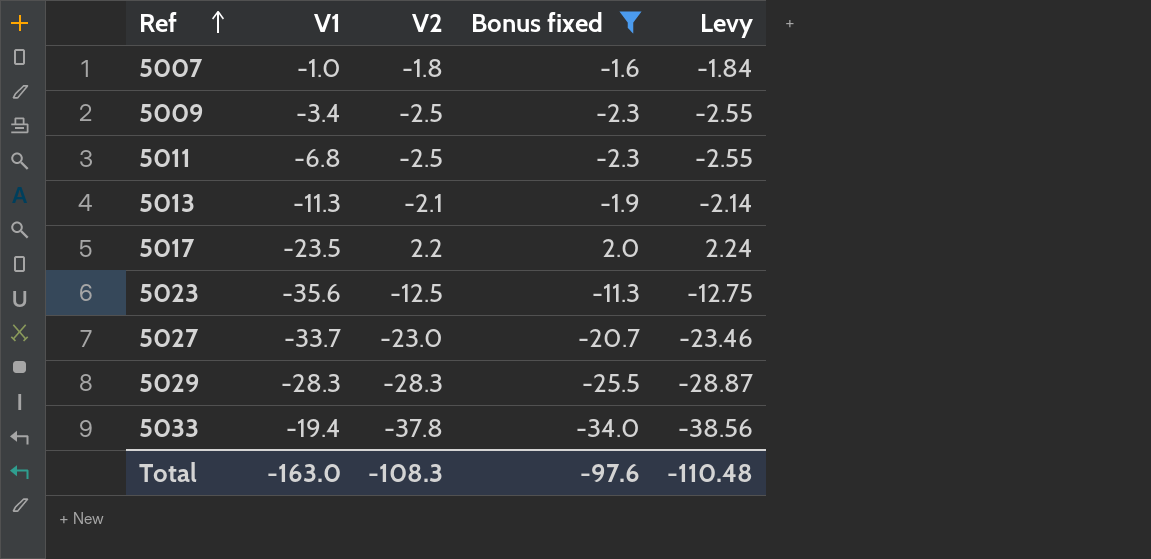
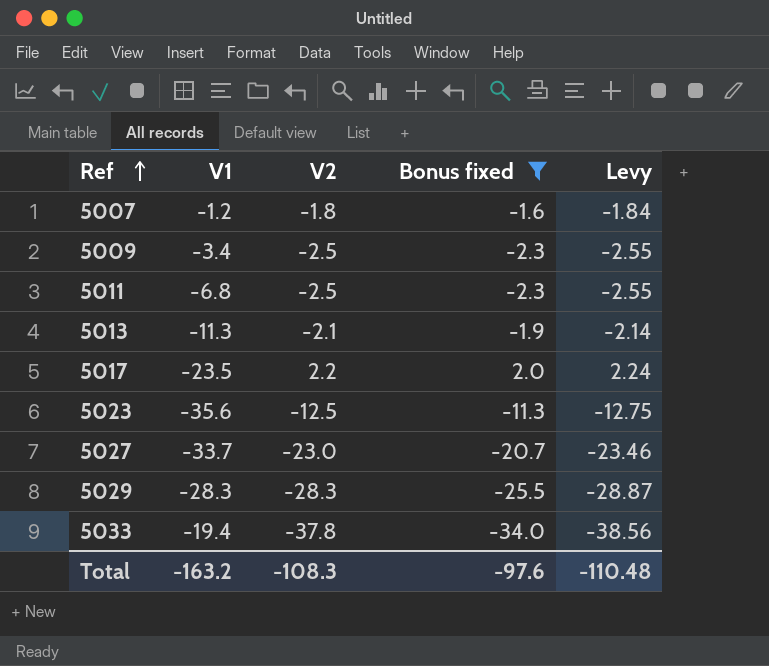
5007 | V1: -1.0 -> -1.2
Total | V1: -163.0 -> -163.2

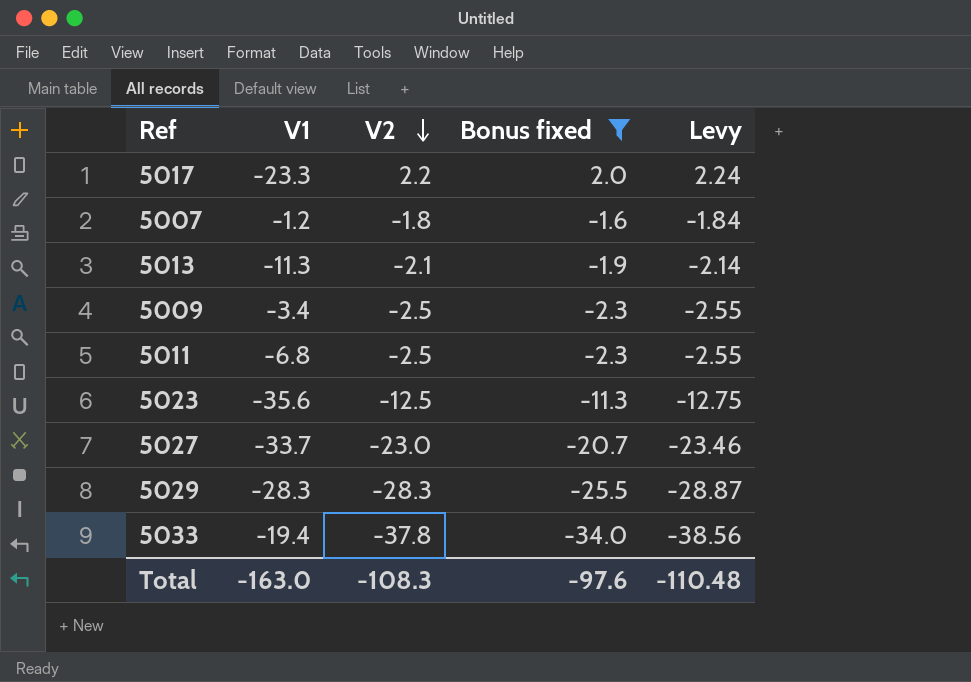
row order: Ref ascending -> V2 descending
5017 | V1: -23.5 -> -23.3
Total | V1: -163.2 -> -163.0

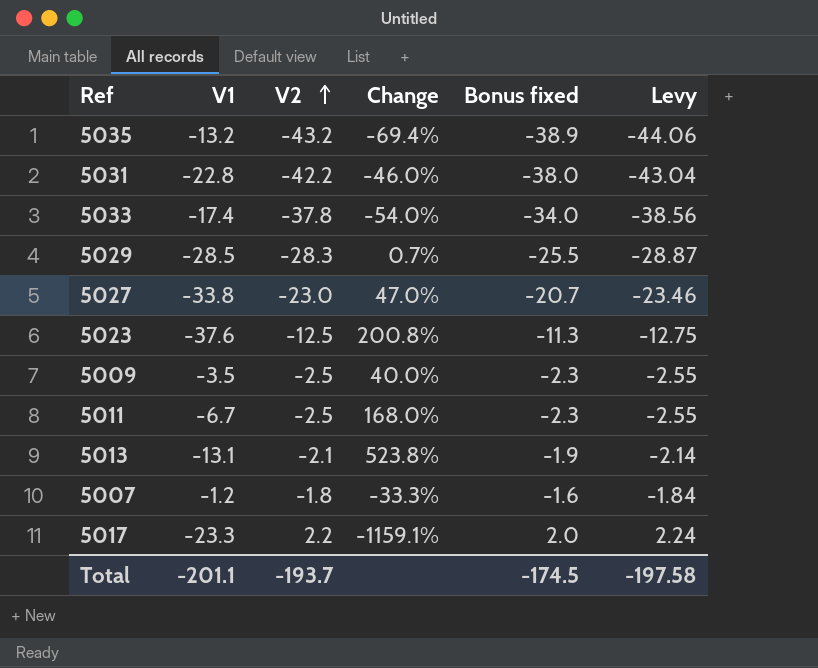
filter: Bonus fixed >= -34.0 -> none
row order: V2 descending -> V2 ascending
column Change | formula: none -> ([V1] - [V2]) / [V2]
5033 | V1: -19.4 -> -17.4
5029 | V1: -28.3 -> -28.5
5027 | V1: -33.7 -> -33.8
5023 | V1: -35.6 -> -37.6
5009 | V1: -3.4 -> -3.5
5011 | V1: -6.8 -> -6.7
5013 | V1: -11.3 -> -13.1
Total | V1: -163.0 -> -201.1
Total | V2: -108.3 -> -193.7
Total | Bonus fixed: -97.6 -> -174.5
Total | Levy: -110.48 -> -197.58

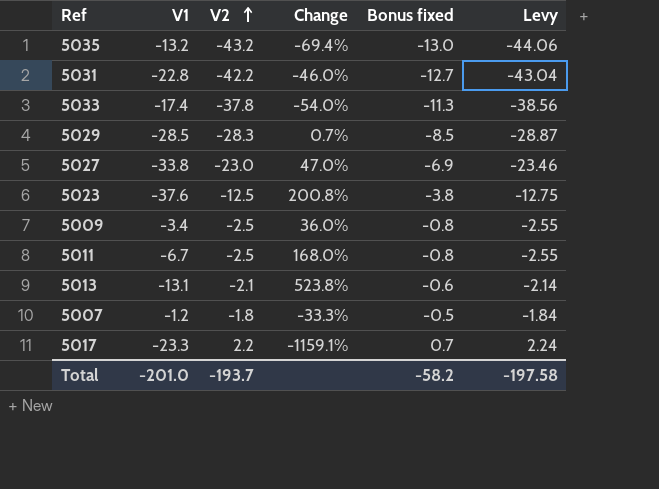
column Bonus fixed | formula: [V2] * 0.9 -> [V2] * 0.3
5009 | V1: -3.5 -> -3.4
5009 | Change: 40.0% -> 36.0%
Total | V1: -201.1 -> -201.0
Total | Bonus fixed: -174.5 -> -58.2

